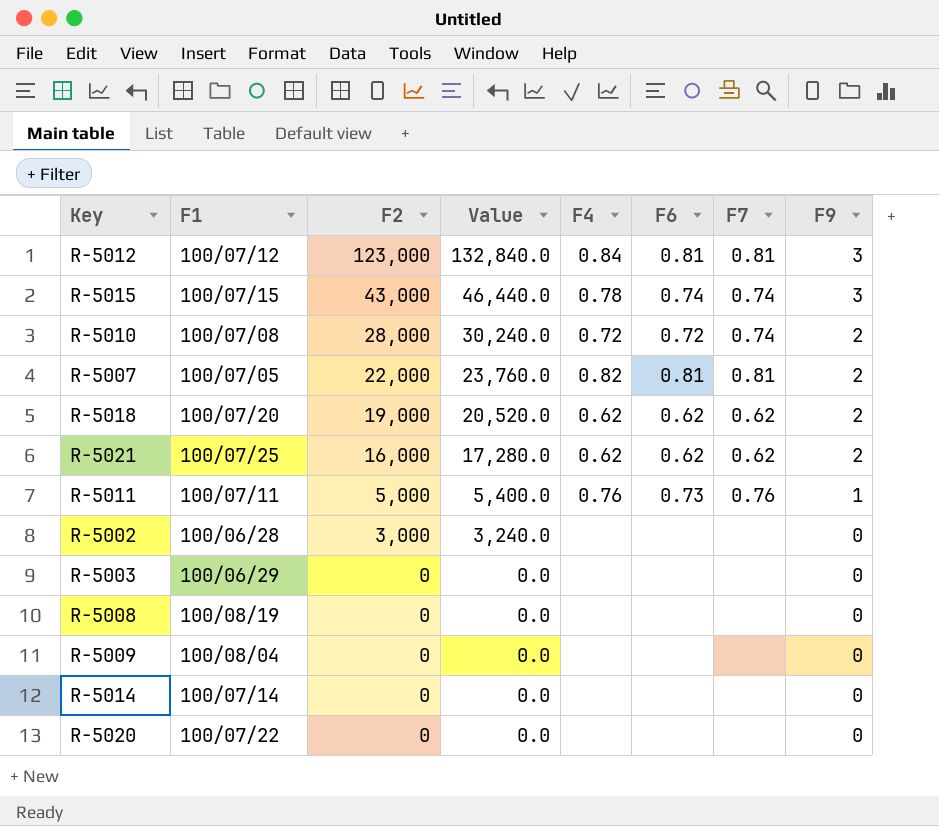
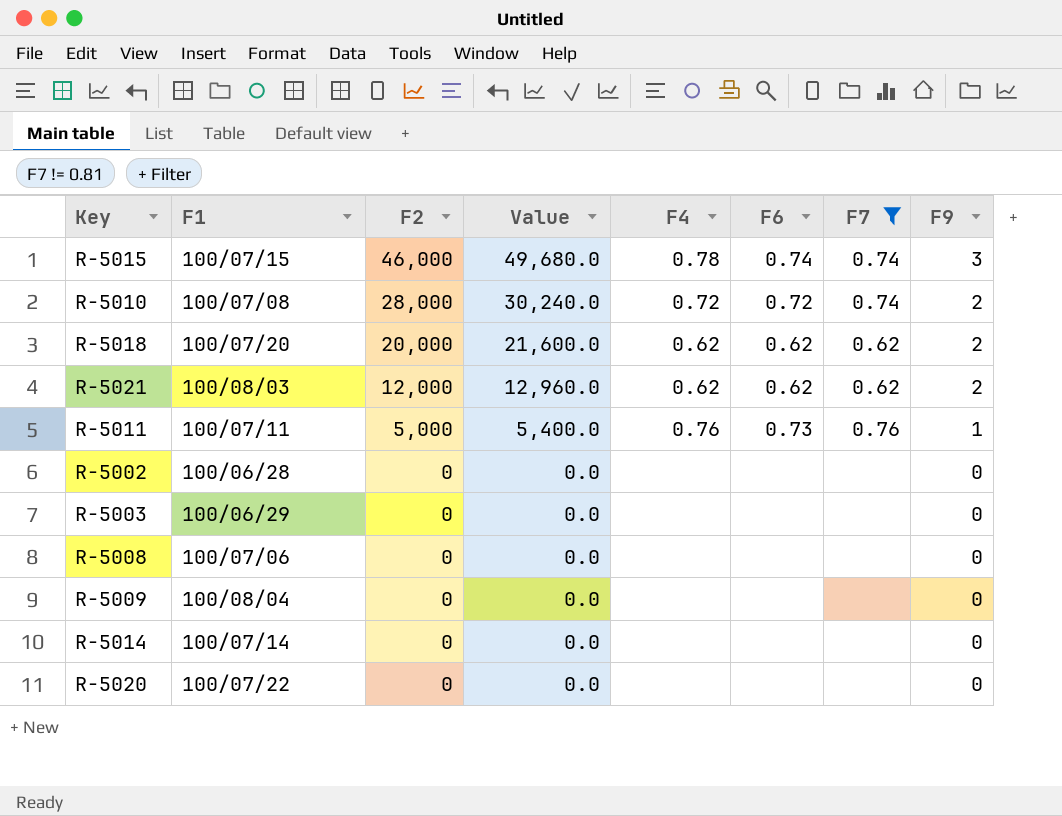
filter: none -> F7 != 0.81
R-5015 | F2: 43,000 -> 46,000
R-5015 | Value: 46,440.0 -> 49,680.0
R-5018 | F2: 19,000 -> 20,000
R-5018 | Value: 20,520.0 -> 21,600.0
R-5021 | F1: 100/07/25 -> 100/08/03
R-5021 | F2: 16,000 -> 12,000
R-5021 | Value: 17,280.0 -> 12,960.0
R-5002 | F2: 3,000 -> 0
R-5002 | Value: 3,240.0 -> 0.0
R-5008 | F1: 100/08/19 -> 100/07/06

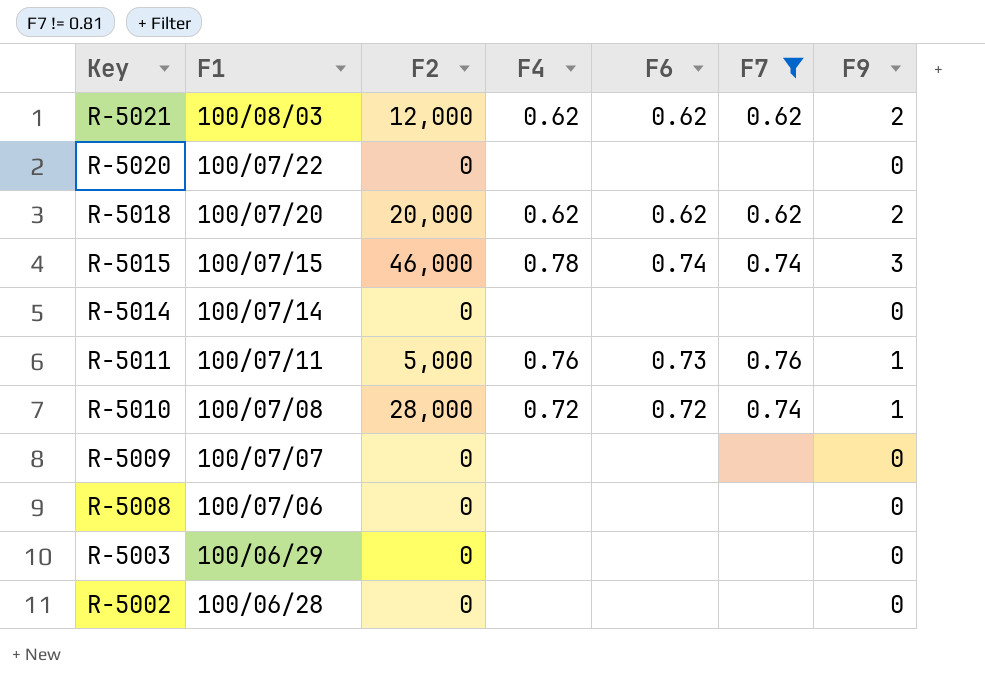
row order: F2 descending -> Key descending
column Value | formula: [F2] * 1.08 -> none
R-5010 | F9: 2 -> 1
R-5009 | F1: 100/08/04 -> 100/07/07

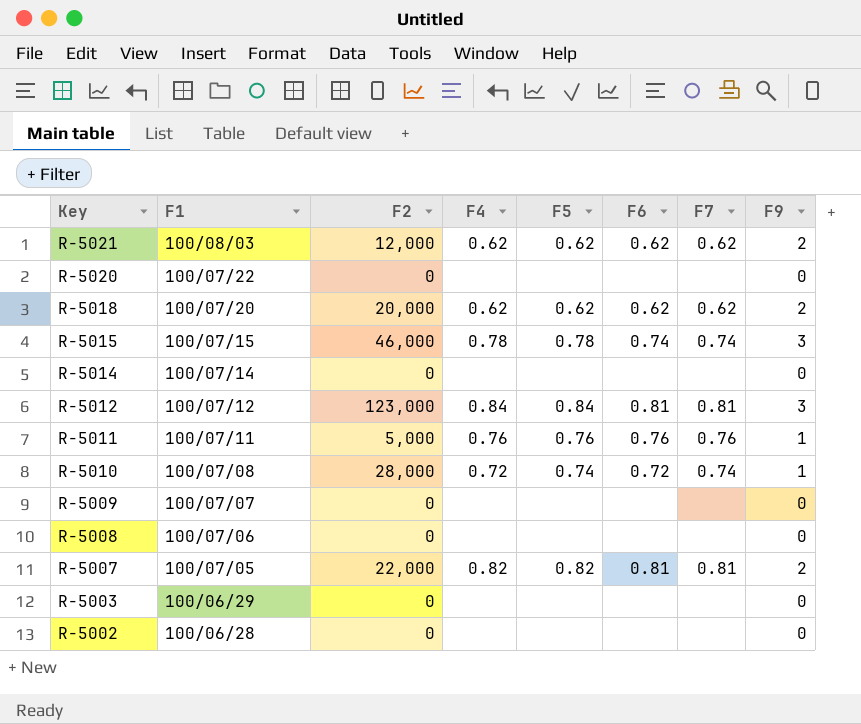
filter: F7 != 0.81 -> none
column F5 | position: none -> 5
R-5011 | F6: 0.73 -> 0.76

